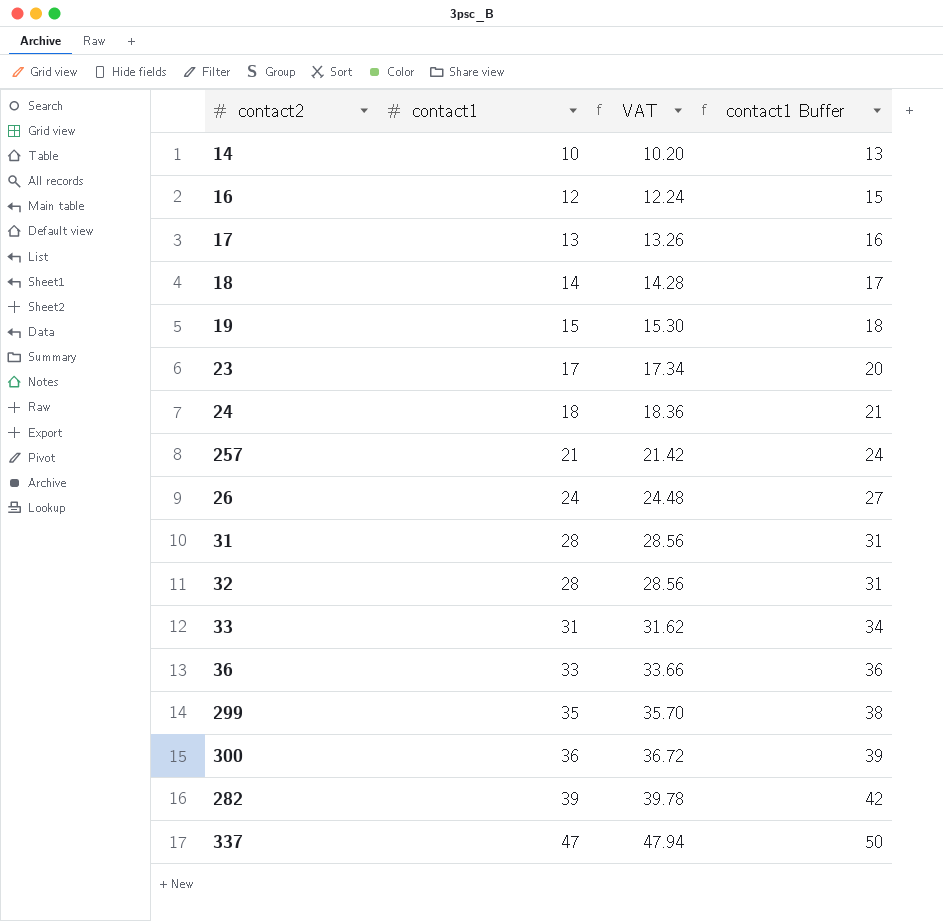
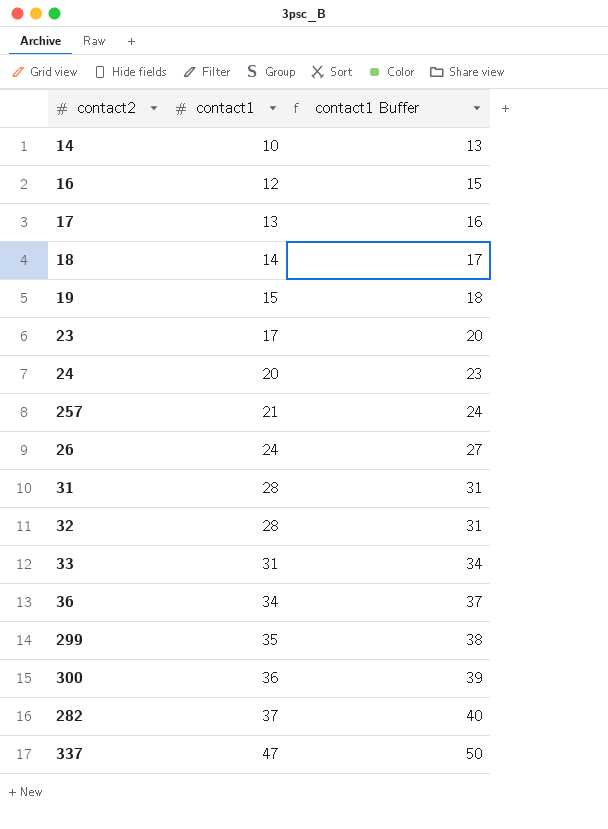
column VAT | formula: [contact1] * 1.02 -> none
24 | contact1: 18 -> 20
24 | contact1 Buffer: 21 -> 23
36 | contact1: 33 -> 34
36 | contact1 Buffer: 36 -> 37
282 | contact1: 39 -> 37
282 | contact1 Buffer: 42 -> 40

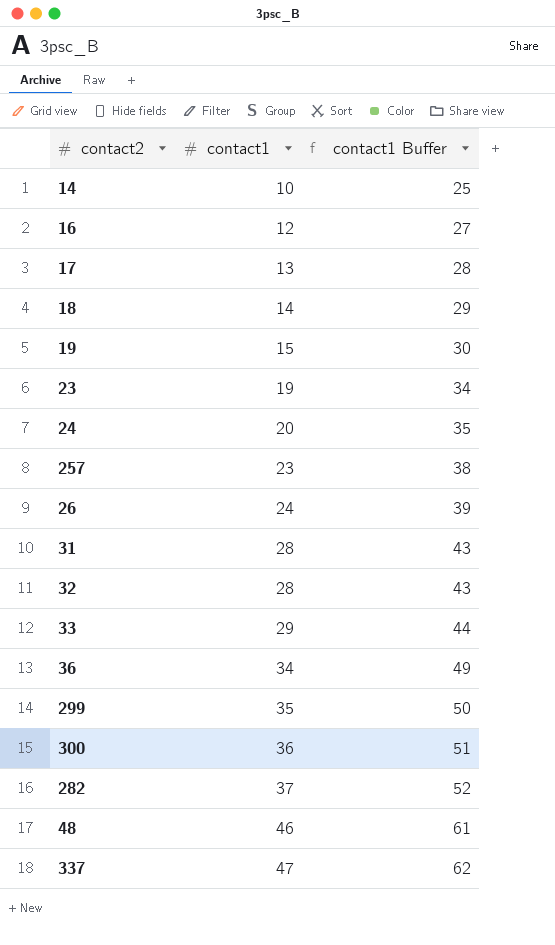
column contact1 Buffer | formula: [contact1] + 3 -> [contact1] + 15
23 | contact1: 17 -> 19
257 | contact1: 21 -> 23
33 | contact1: 31 -> 29
row 48: none -> 46 | 61

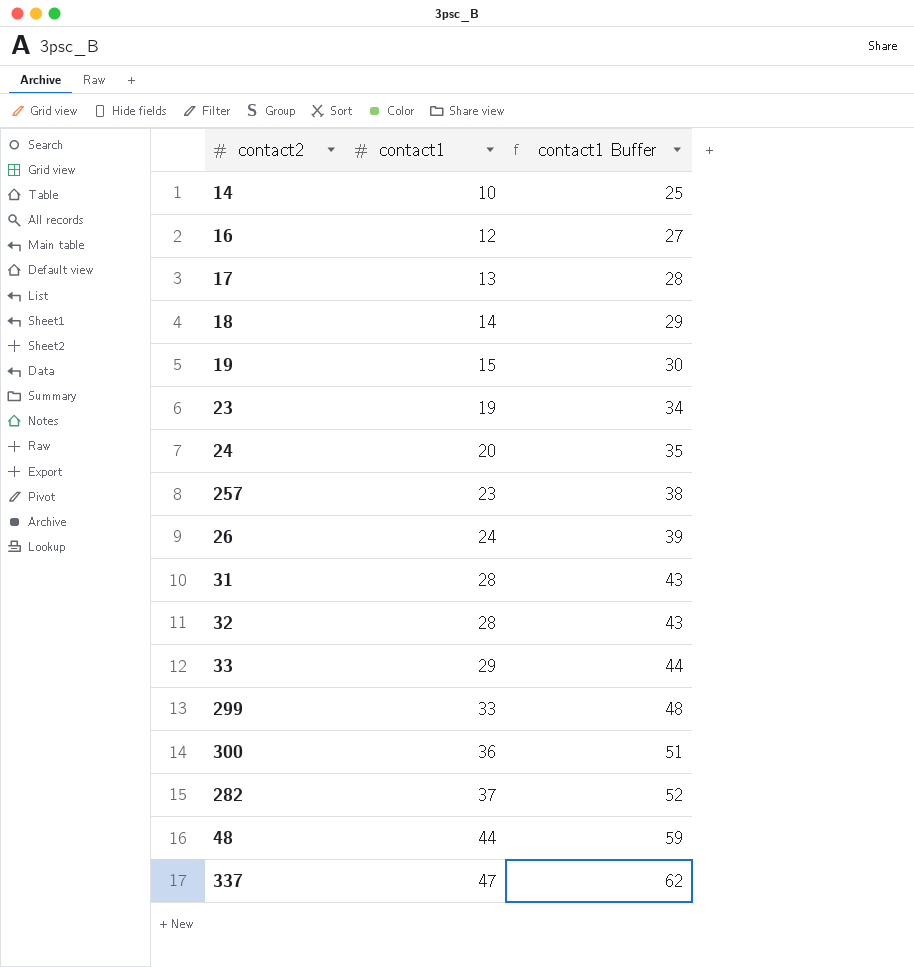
row 36: 34 | 49 -> none
299 | contact1: 35 -> 33
299 | contact1 Buffer: 50 -> 48
48 | contact1: 46 -> 44
48 | contact1 Buffer: 61 -> 59

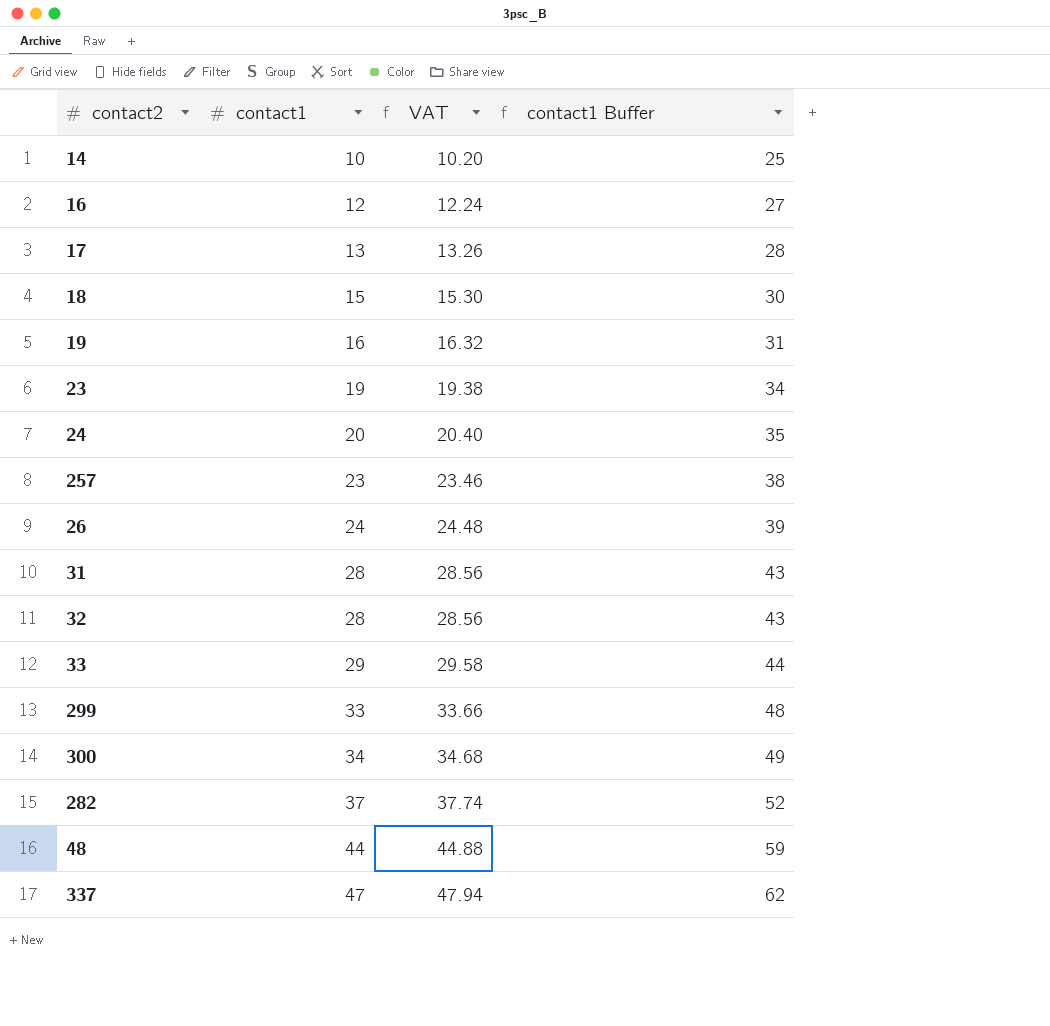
column VAT | formula: none -> [contact1] * 1.02
18 | contact1: 14 -> 15
18 | contact1 Buffer: 29 -> 30
19 | contact1: 15 -> 16
19 | contact1 Buffer: 30 -> 31
300 | contact1: 36 -> 34
300 | contact1 Buffer: 51 -> 49

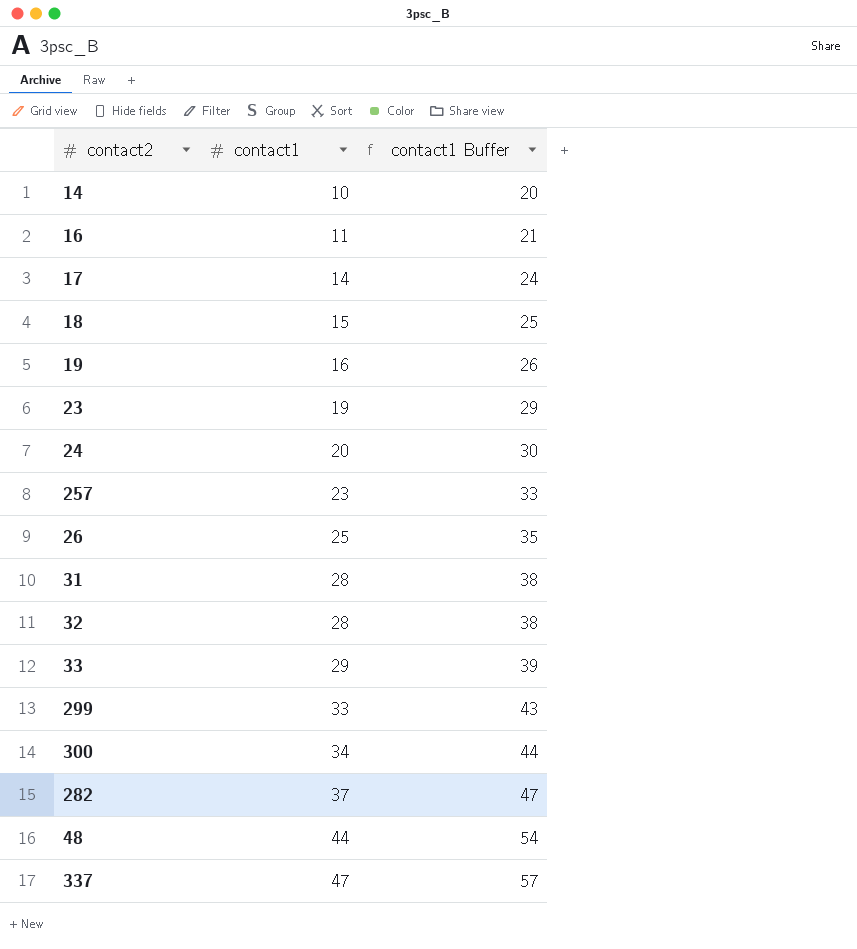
column VAT | formula: [contact1] * 1.02 -> none
column contact1 Buffer | formula: [contact1] + 15 -> [contact1] + 10
16 | contact1: 12 -> 11
17 | contact1: 13 -> 14
26 | contact1: 24 -> 25

